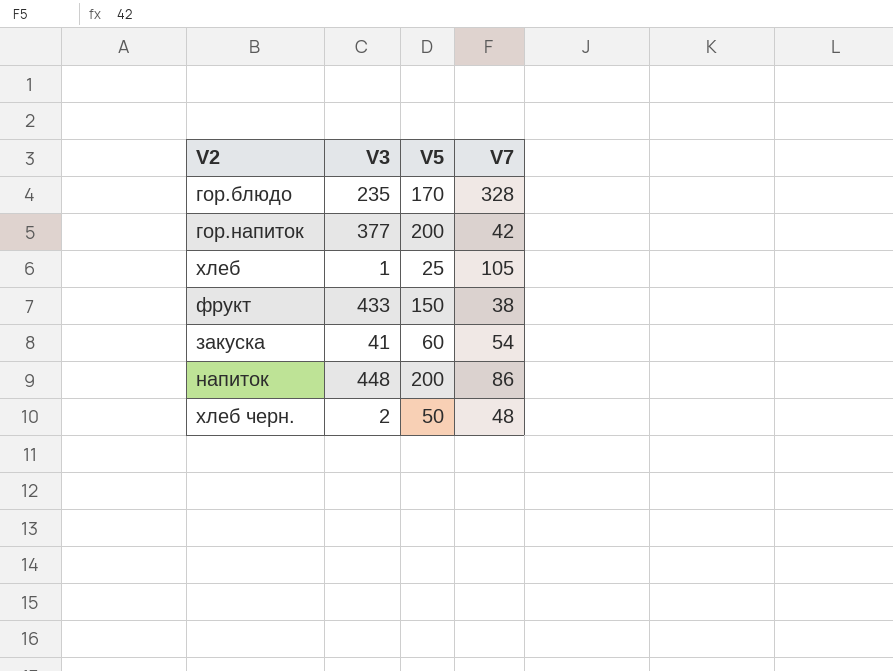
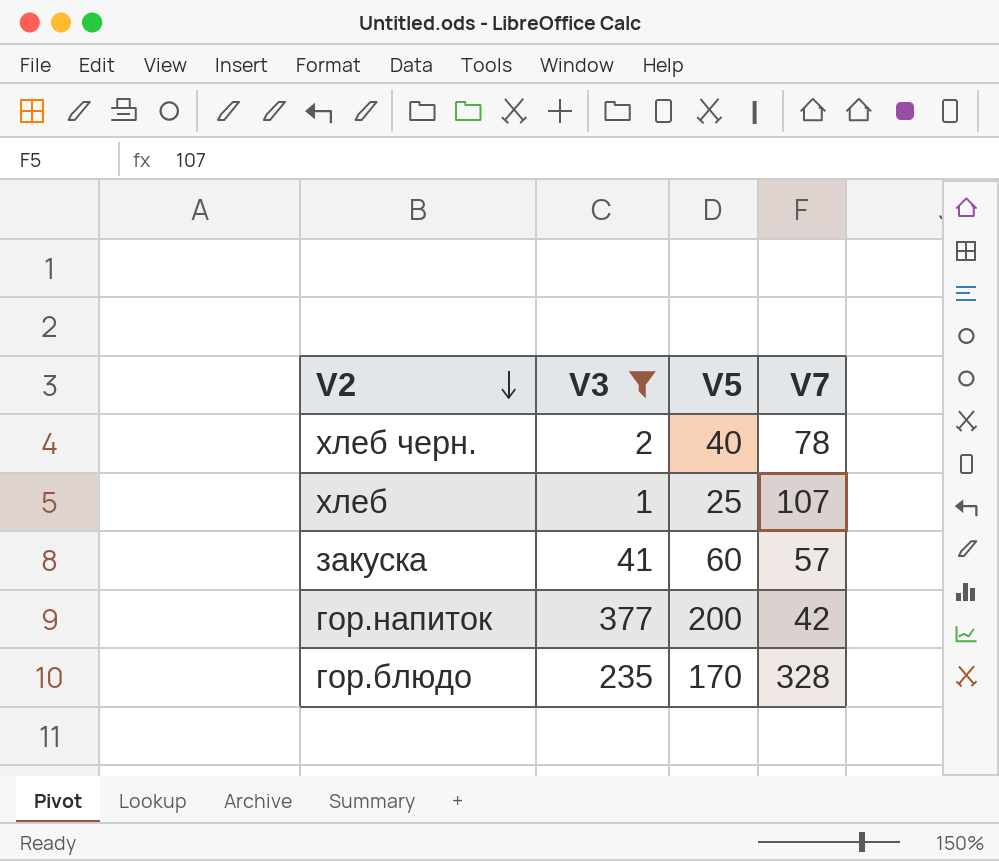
filter: none -> V3 <= 377
row order: none -> V2 descending
хлеб черн. | V5: 50 -> 40
хлеб черн. | V7: 48 -> 78
хлеб | V7: 105 -> 107
закуска | V7: 54 -> 57

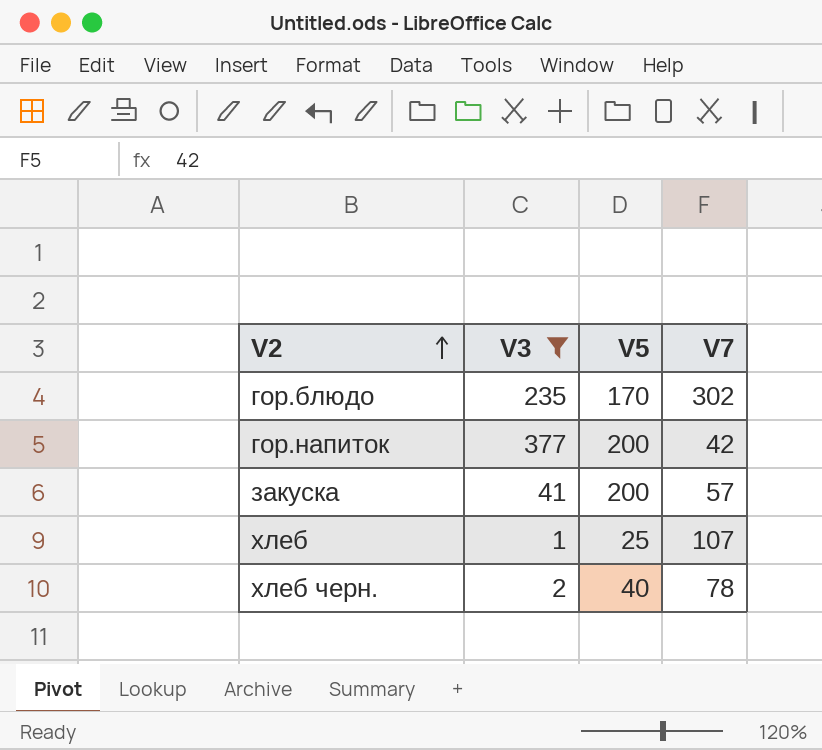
row order: V2 descending -> V2 ascending
гор.блюдо | V7: 328 -> 302
закуска | V5: 60 -> 200

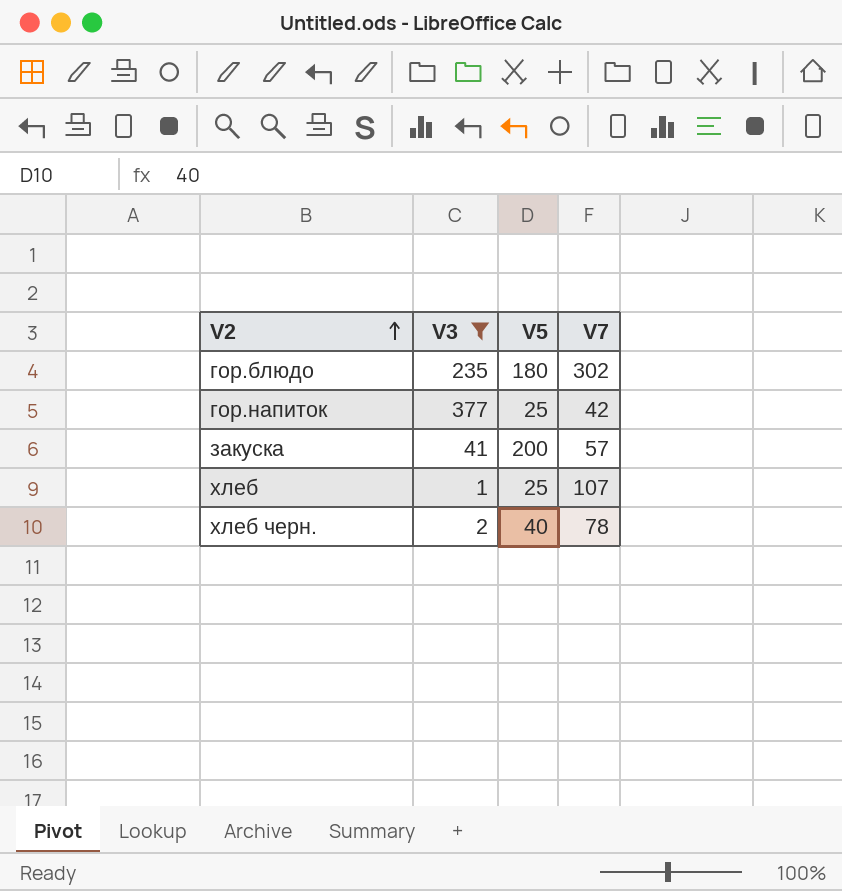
гор.блюдо | V5: 170 -> 180
гор.напиток | V5: 200 -> 25

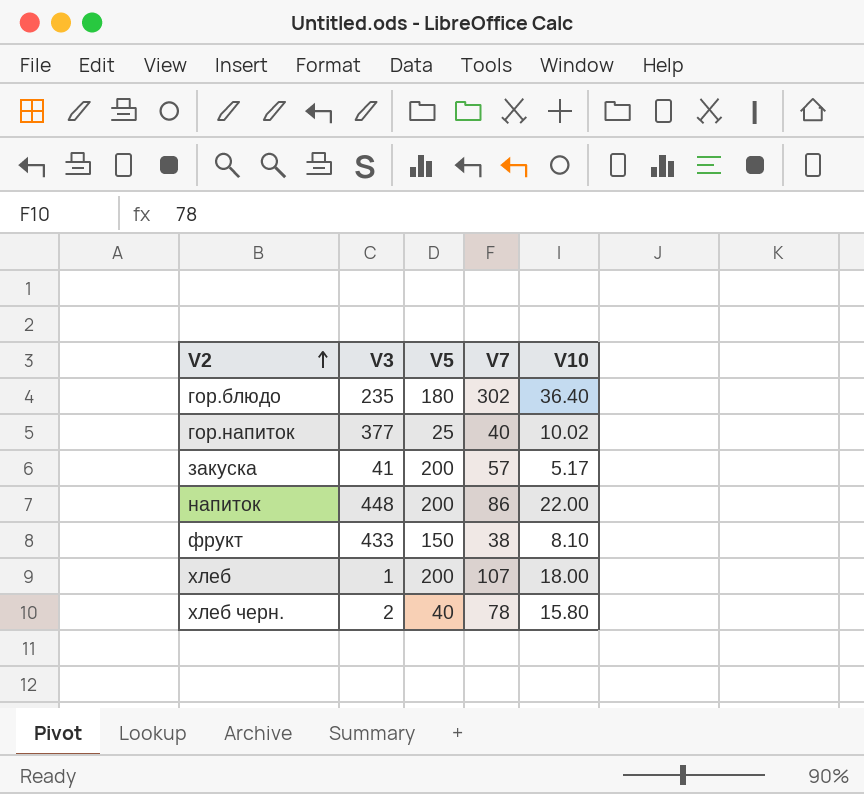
filter: V3 <= 377 -> none
column V10 | position: none -> 5
гор.напиток | V7: 42 -> 40
хлеб | V5: 25 -> 200

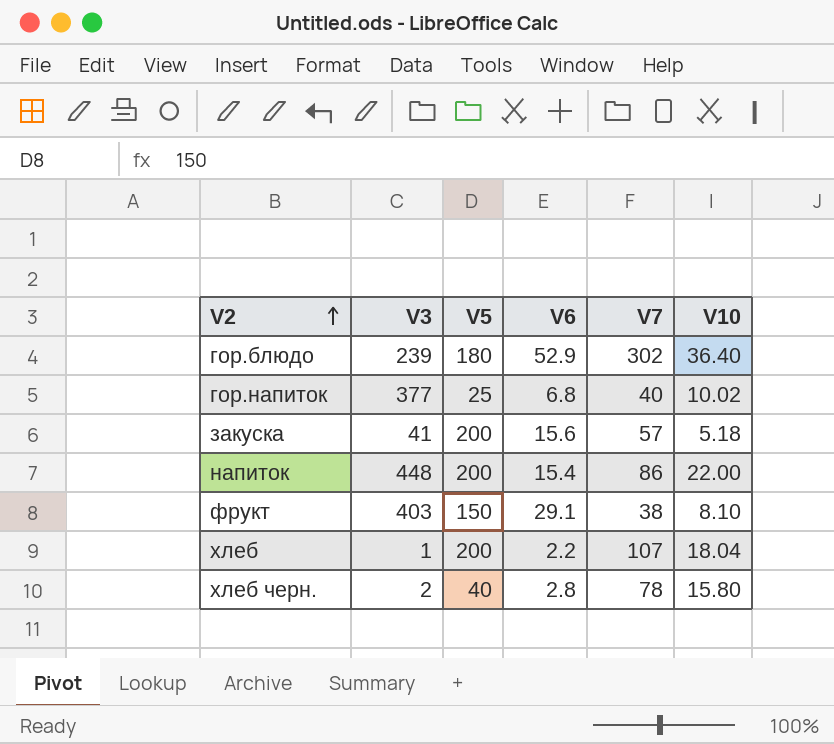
column V6 | position: none -> 4
гор.блюдо | V3: 235 -> 239
закуска | V10: 5.17 -> 5.18
фрукт | V3: 433 -> 403
хлеб | V10: 18.00 -> 18.04

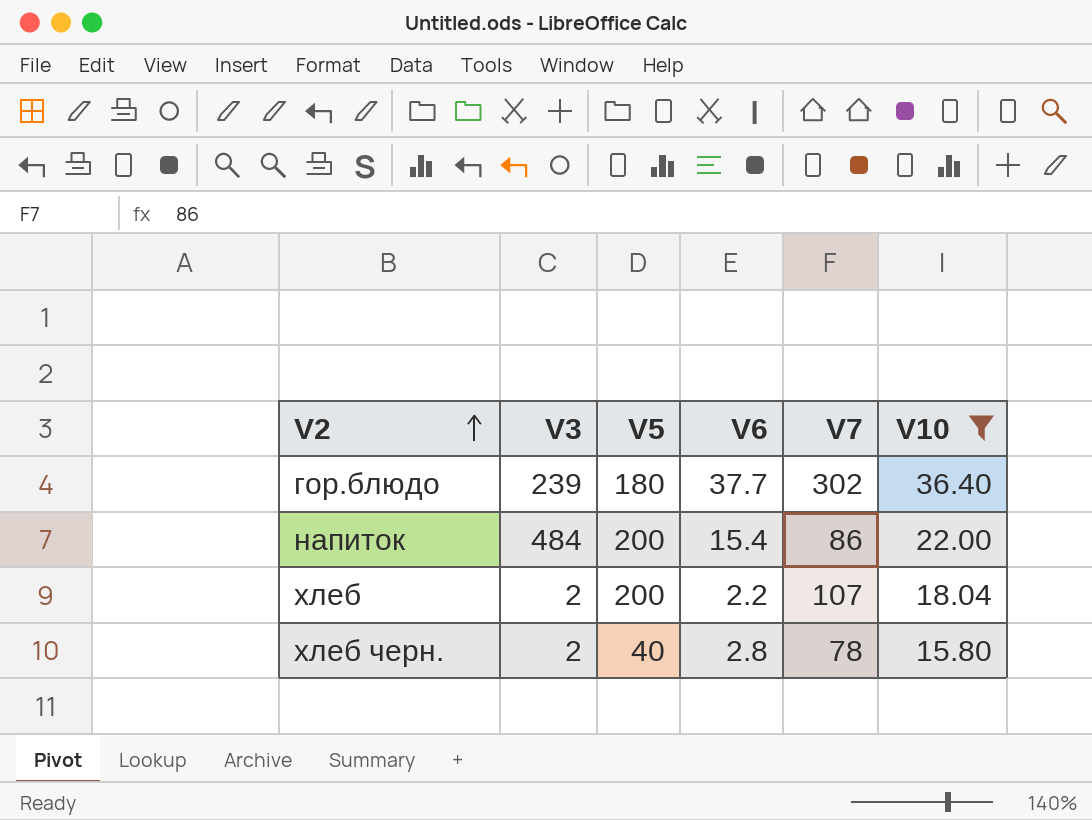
filter: none -> V10 >= 15.80
гор.блюдо | V6: 52.9 -> 37.7
напиток | V3: 448 -> 484
хлеб | V3: 1 -> 2

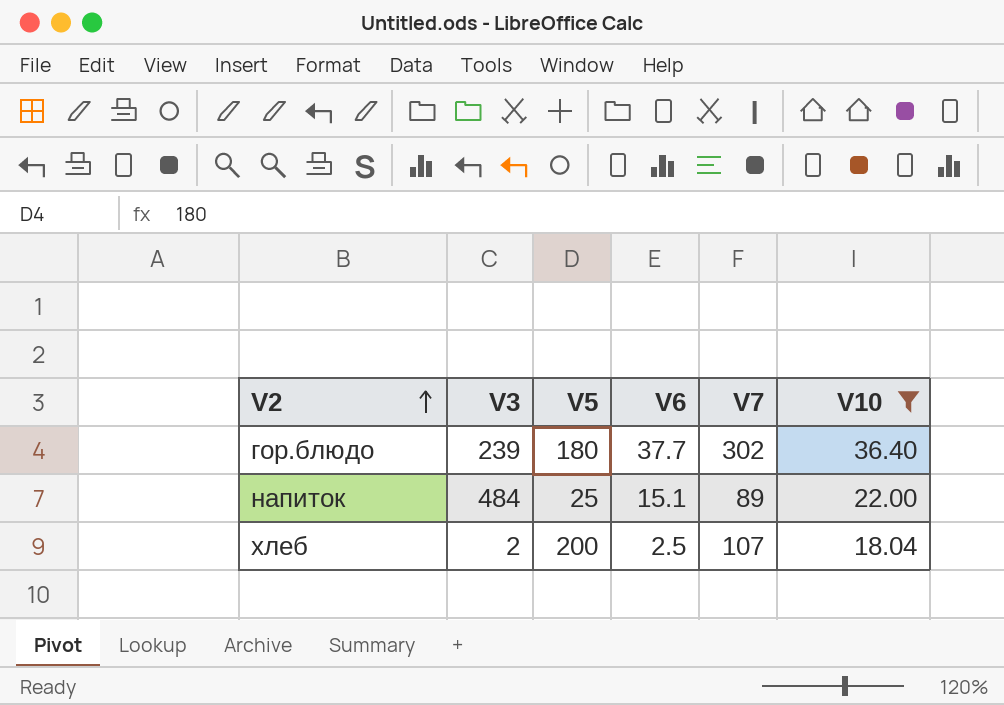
row хлеб черн.: 2 | 40 | 2.8 | 78 | 15.80 -> none
напиток | V5: 200 -> 25
напиток | V6: 15.4 -> 15.1
напиток | V7: 86 -> 89
хлеб | V6: 2.2 -> 2.5

